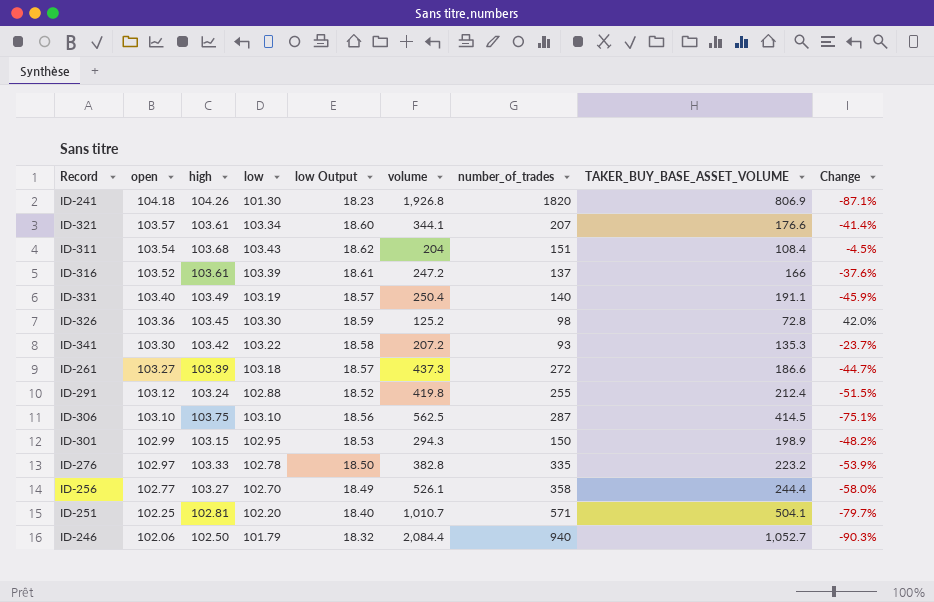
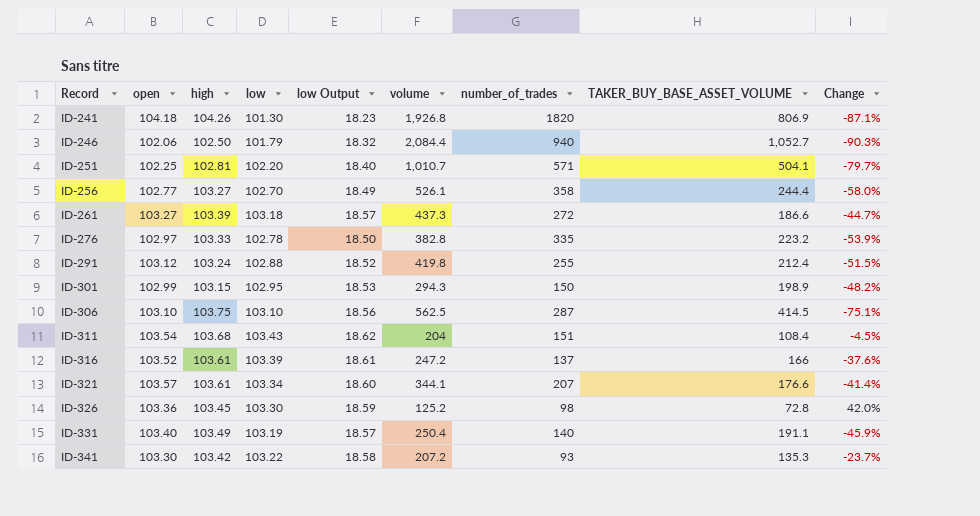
row order: open descending -> Record ascending

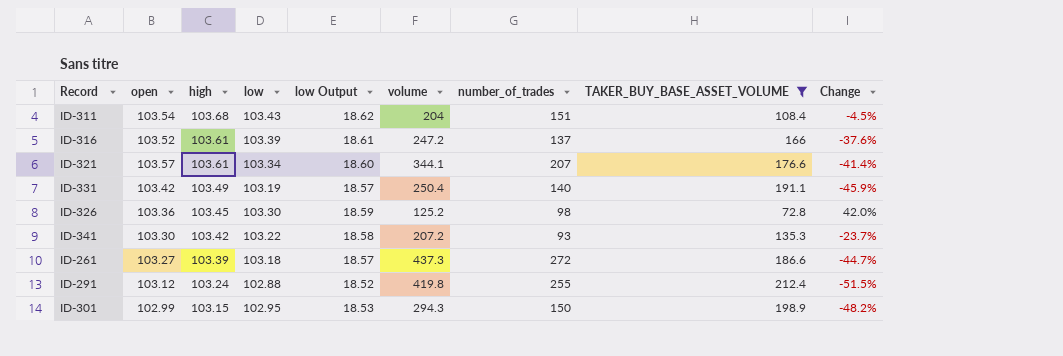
filter: none -> TAKER_BUY_BASE_ASSET_VOLUME <= 212.4
row order: Record ascending -> high descending
ID-331 | open: 103.40 -> 103.42

